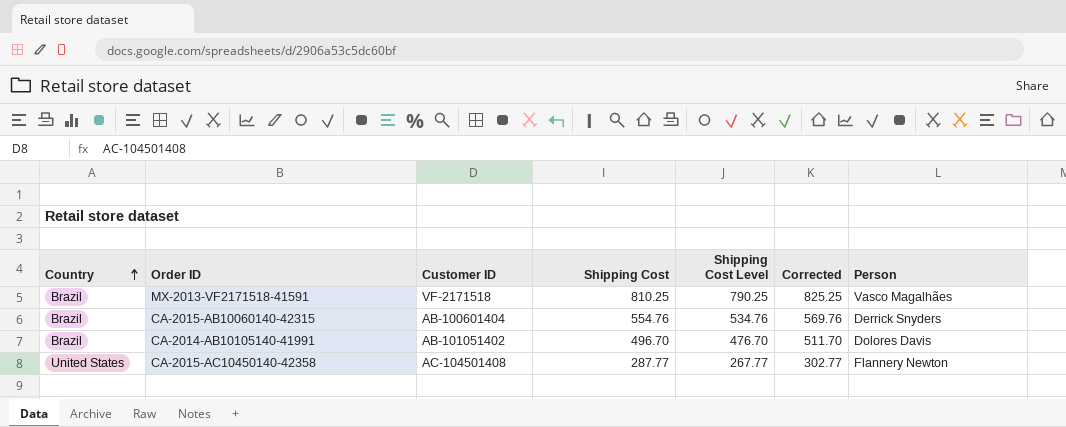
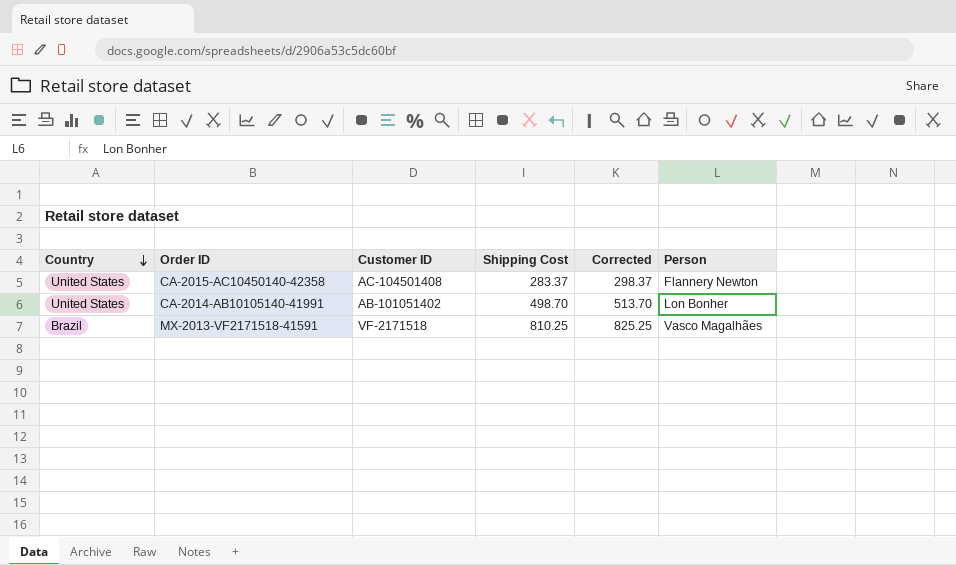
row order: Country ascending -> Country descending
column Shipping Cost Level | formula: [Shipping Cost] - 20 -> none
row CA-2015-AB10060140-42315: Brazil | AB-100601404 | 554.76 | 534.76 | 569.76 | Derrick Snyders -> none
CA-2015-AC10450140-42358 | Shipping Cost: 287.77 -> 283.37
CA-2015-AC10450140-42358 | Corrected: 302.77 -> 298.37
CA-2014-AB10105140-41991 | Country: Brazil -> United States
CA-2014-AB10105140-41991 | Shipping Cost: 496.70 -> 498.70
CA-2014-AB10105140-41991 | Corrected: 511.70 -> 513.70
CA-2014-AB10105140-41991 | Person: Dolores Davis -> Lon Bonher

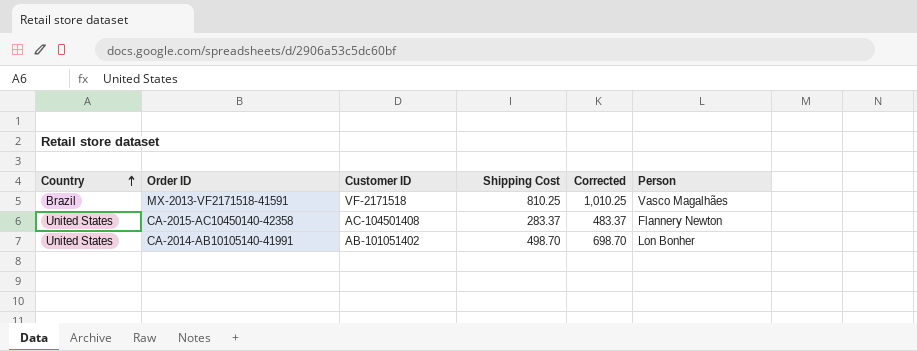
row order: Country descending -> Country ascending
column Corrected | formula: [Shipping Cost] + 15 -> [Shipping Cost] + 200

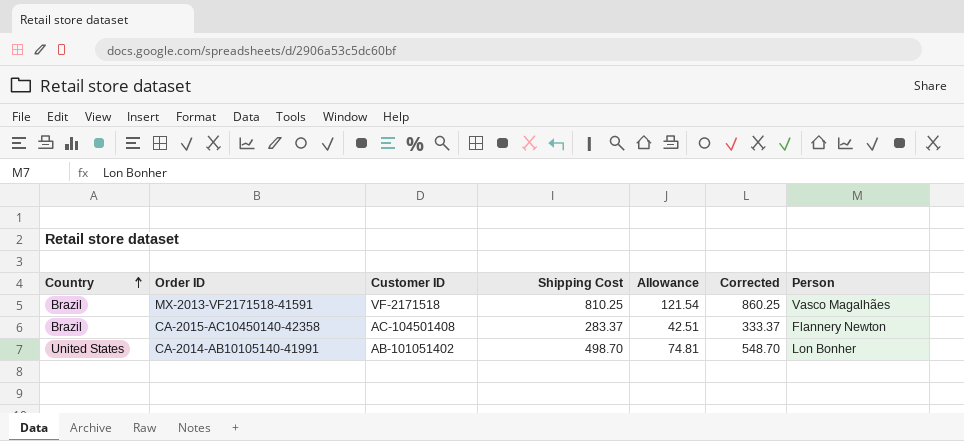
column Allowance | formula: none -> [Shipping Cost] * 0.15
column Corrected | formula: [Shipping Cost] + 200 -> [Shipping Cost] + 50
CA-2015-AC10450140-42358 | Country: United States -> Brazil

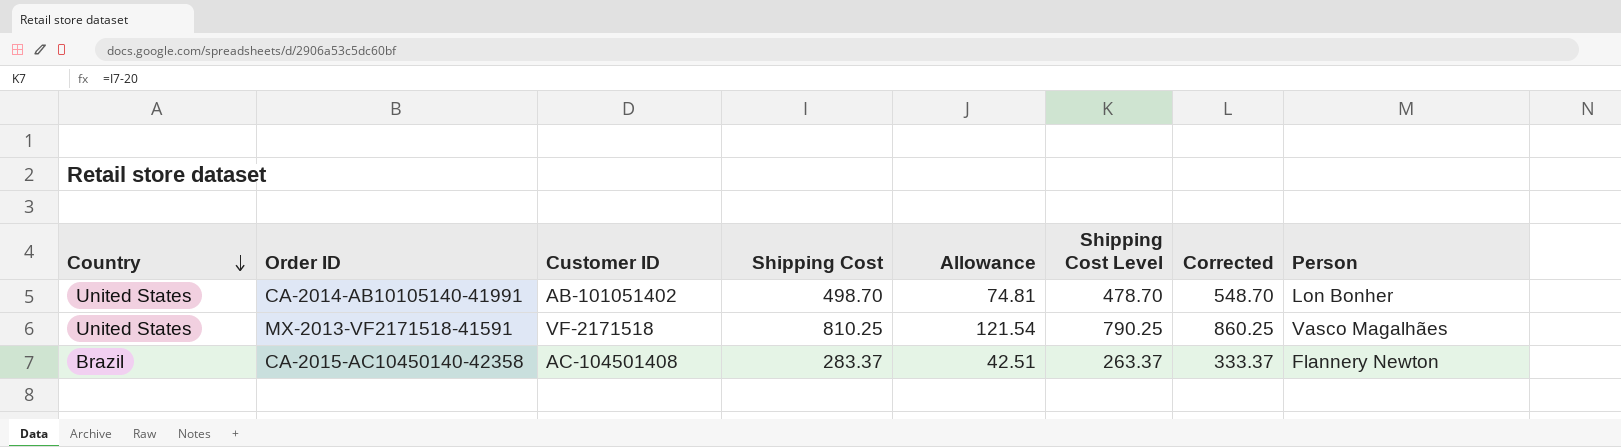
row order: Country ascending -> Country descending
column Shipping Cost Level | formula: none -> [Shipping Cost] - 20
MX-2013-VF2171518-41591 | Country: Brazil -> United States

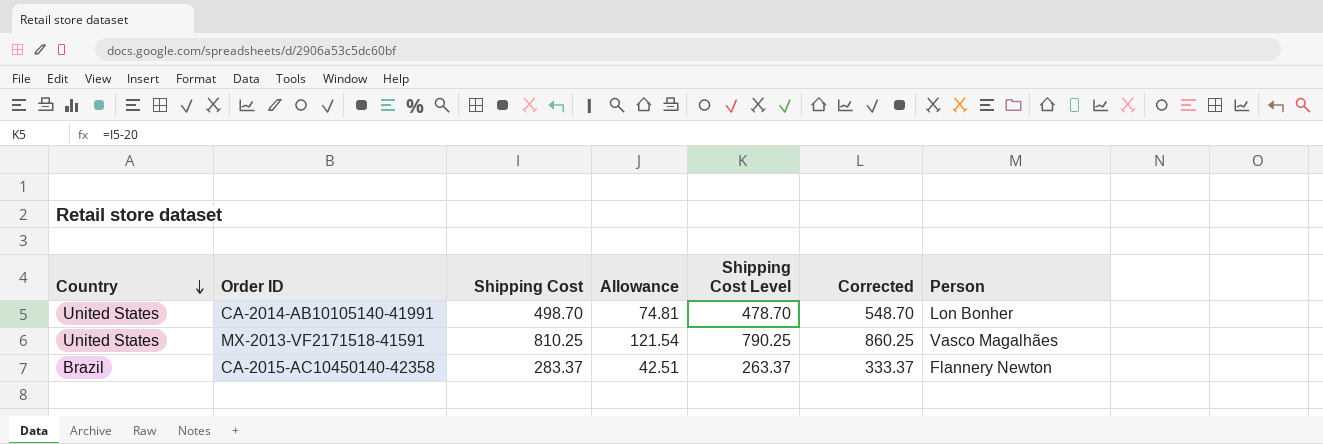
column Customer ID | position: 3 -> none

